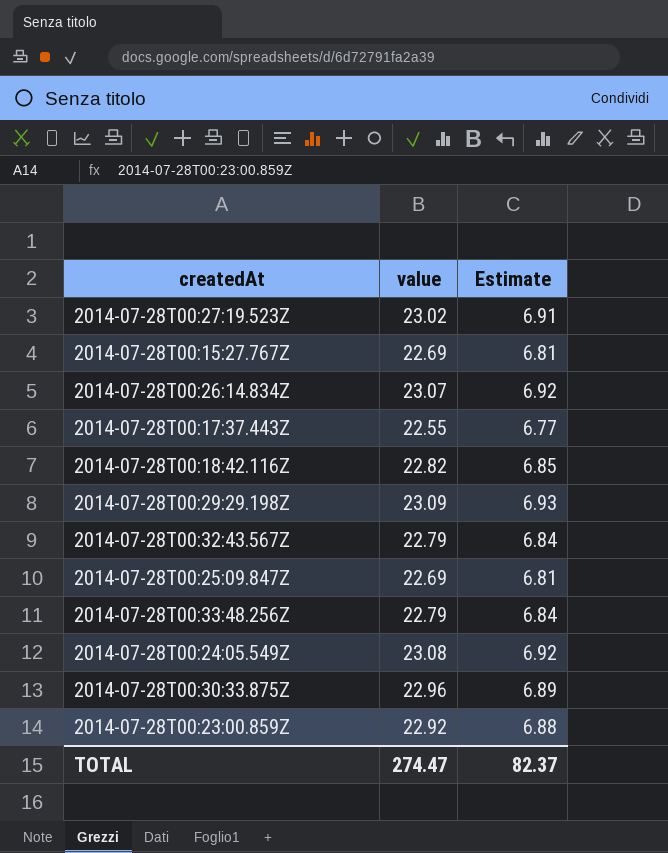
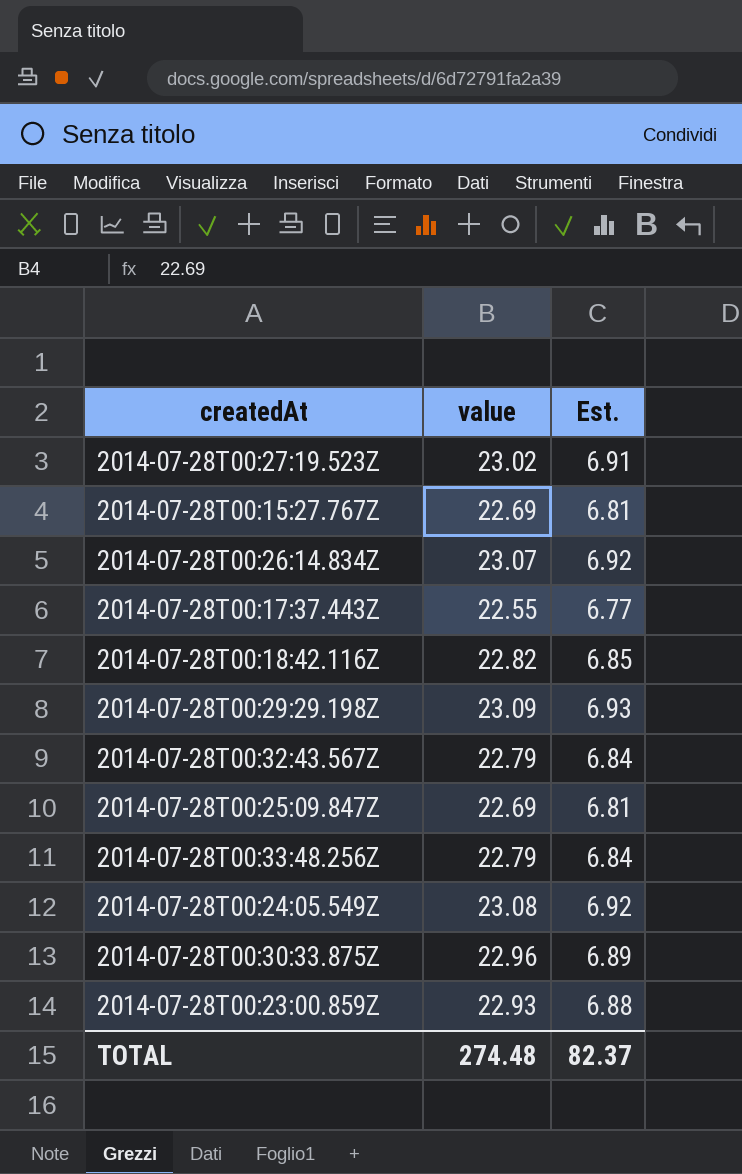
column name: Estimate -> Est.
2014-07-28T00:23:00.859Z | value: 22.92 -> 22.93
TOTAL | value: 274.47 -> 274.48

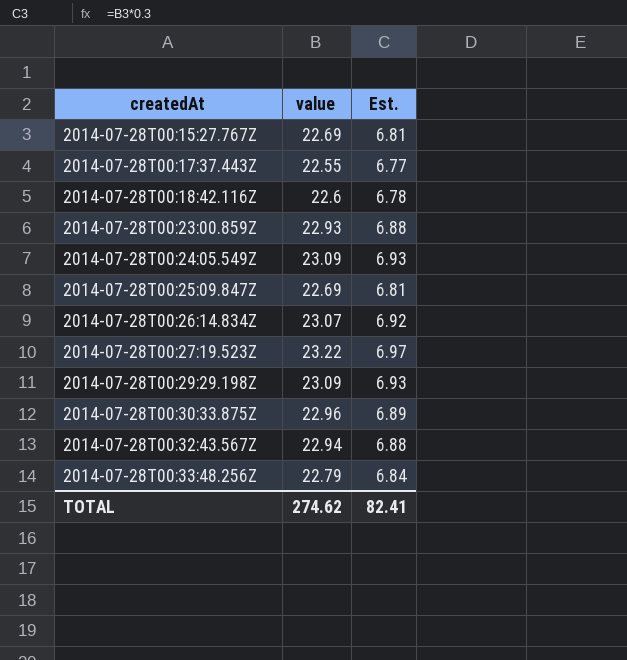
row order: none -> createdAt ascending
2014-07-28T00:18:42.116Z | value: 22.82 -> 22.6
2014-07-28T00:18:42.116Z | Est.: 6.85 -> 6.78
2014-07-28T00:24:05.549Z | value: 23.08 -> 23.09
2014-07-28T00:24:05.549Z | Est.: 6.92 -> 6.93
2014-07-28T00:27:19.523Z | value: 23.02 -> 23.22
2014-07-28T00:27:19.523Z | Est.: 6.91 -> 6.97
2014-07-28T00:32:43.567Z | value: 22.79 -> 22.94
2014-07-28T00:32:43.567Z | Est.: 6.84 -> 6.88
TOTAL | value: 274.48 -> 274.62
TOTAL | Est.: 82.37 -> 82.41

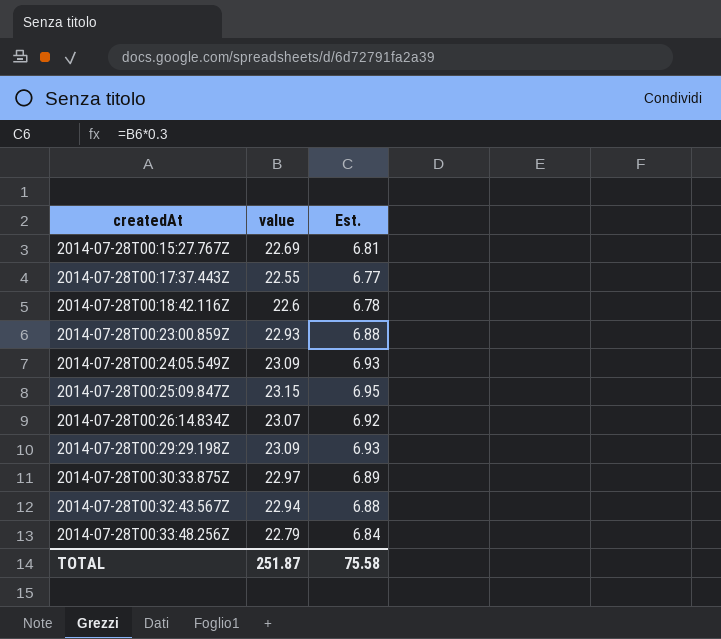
row 2014-07-28T00:27:19.523Z: 23.22 | 6.97 -> none
2014-07-28T00:25:09.847Z | value: 22.69 -> 23.15
2014-07-28T00:25:09.847Z | Est.: 6.81 -> 6.95
2014-07-28T00:30:33.875Z | value: 22.96 -> 22.97
TOTAL | value: 274.62 -> 251.87
TOTAL | Est.: 82.41 -> 75.58

